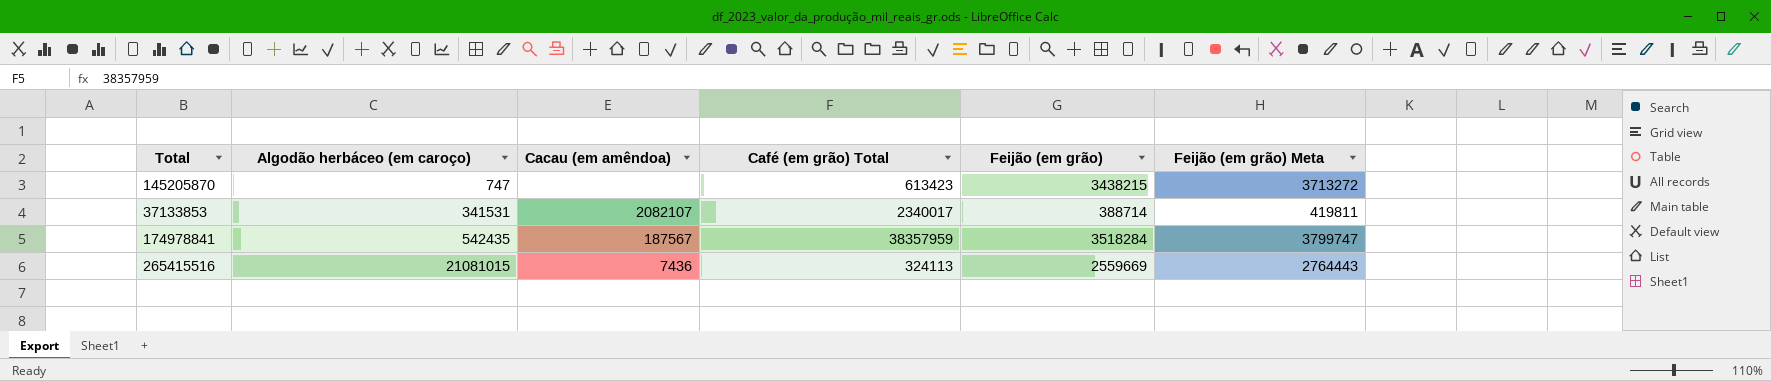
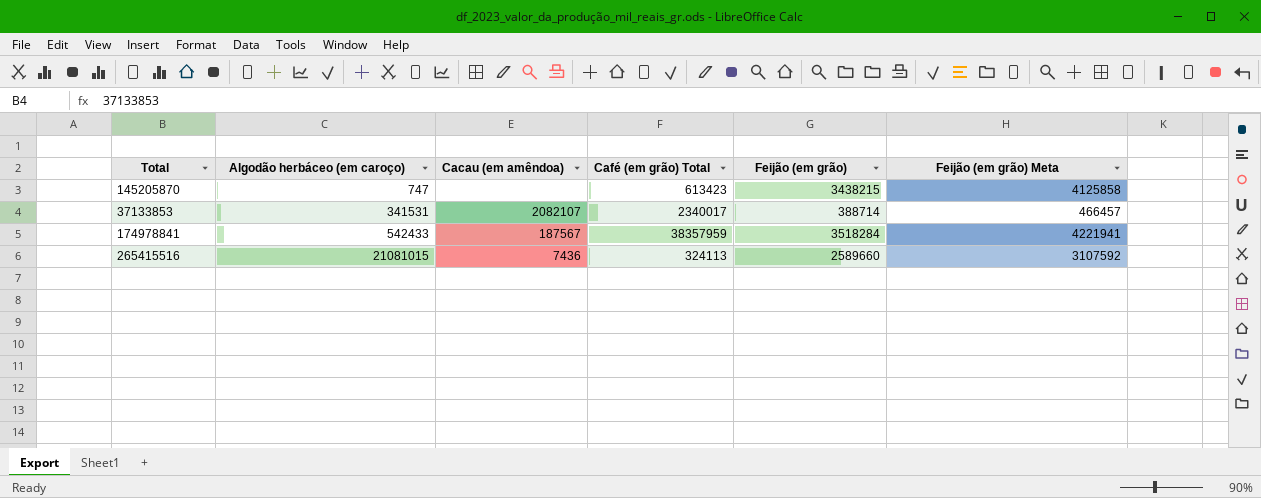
column Feijão (em grão) Meta | formula: [Feijão (em grão)] * 1,08 -> [Feijão (em grão)] * 1,2
174978841 | Algodão herbáceo (em caroço): 542435 -> 542433
265415516 | Feijão (em grão): 2559669 -> 2589660

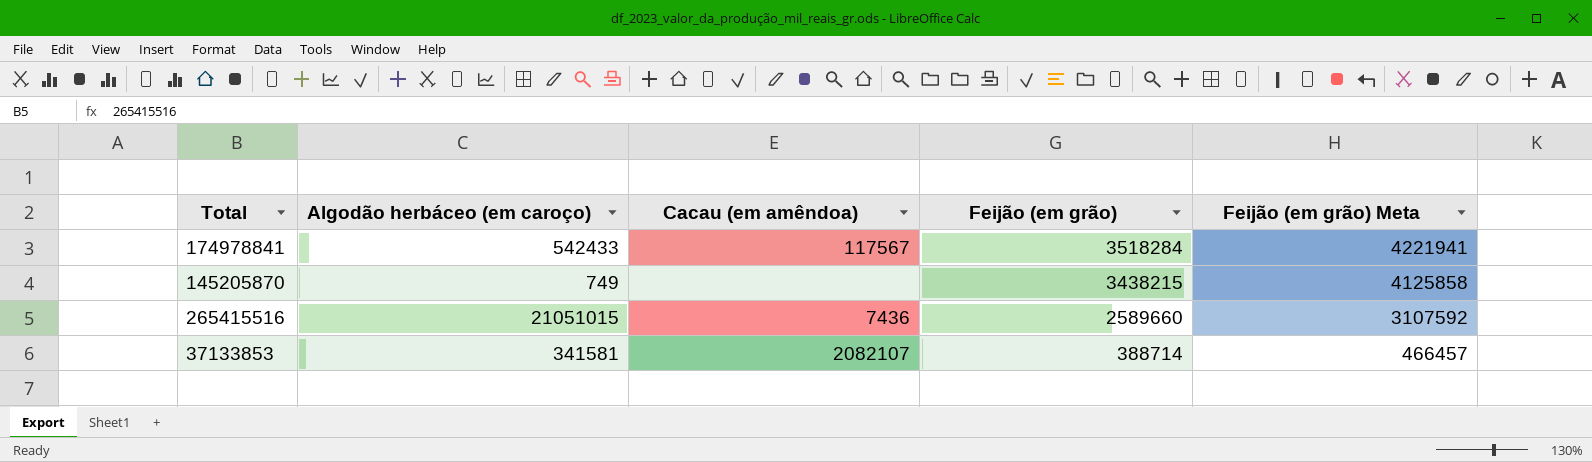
row order: Algodão herbáceo (em caroço) ascending -> Feijão (em grão) descending
column Café (em grão) Total | position: 4 -> none
174978841 | Cacau (em amêndoa): 187567 -> 117567
145205870 | Algodão herbáceo (em caroço): 747 -> 749
265415516 | Algodão herbáceo (em caroço): 21081015 -> 21051015
37133853 | Algodão herbáceo (em caroço): 341531 -> 341581

